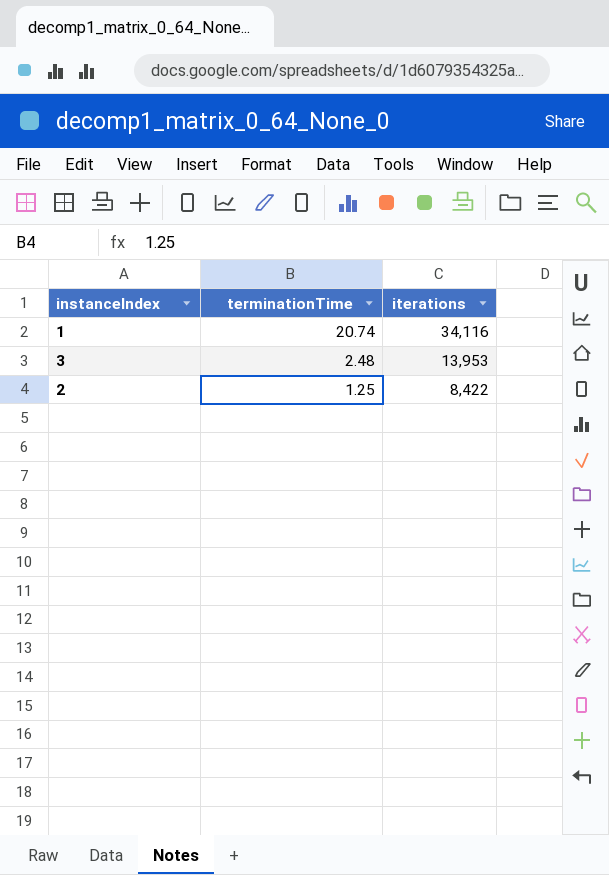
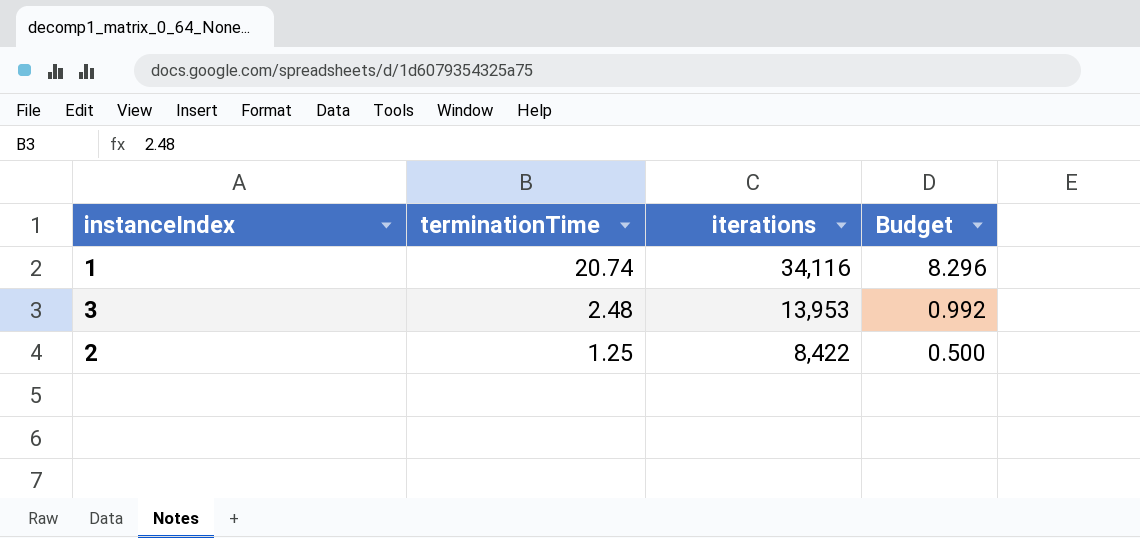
column Budget | formula: none -> [terminationTime] * 0.4

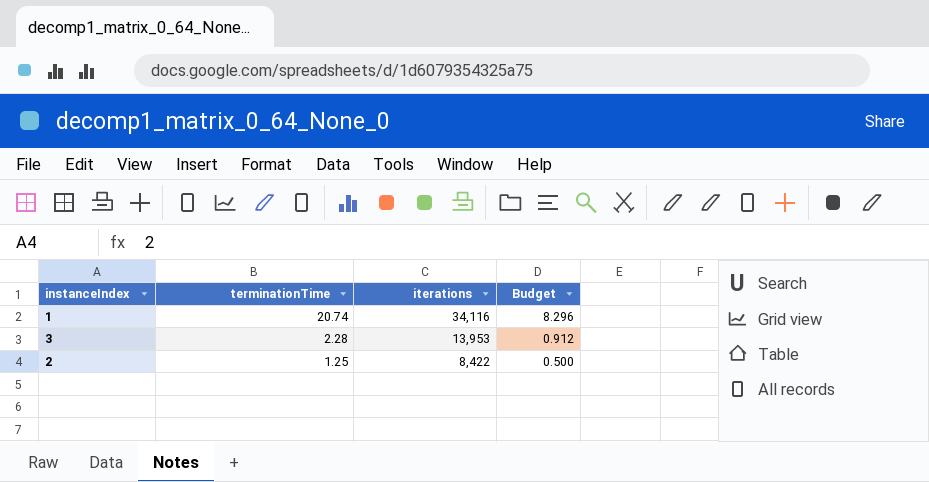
3 | terminationTime: 2.48 -> 2.28
3 | Budget: 0.992 -> 0.912

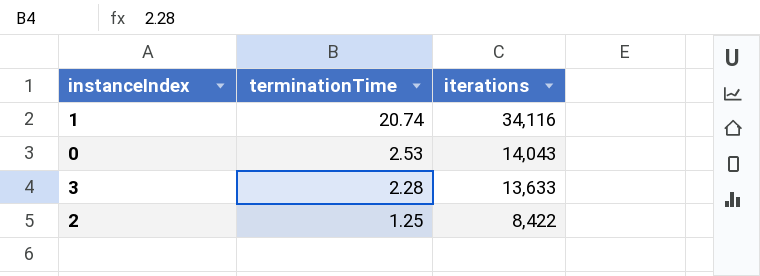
column Budget | formula: [terminationTime] * 0.4 -> none
row 0: none -> 2.53 | 14,043
3 | iterations: 13,953 -> 13,633

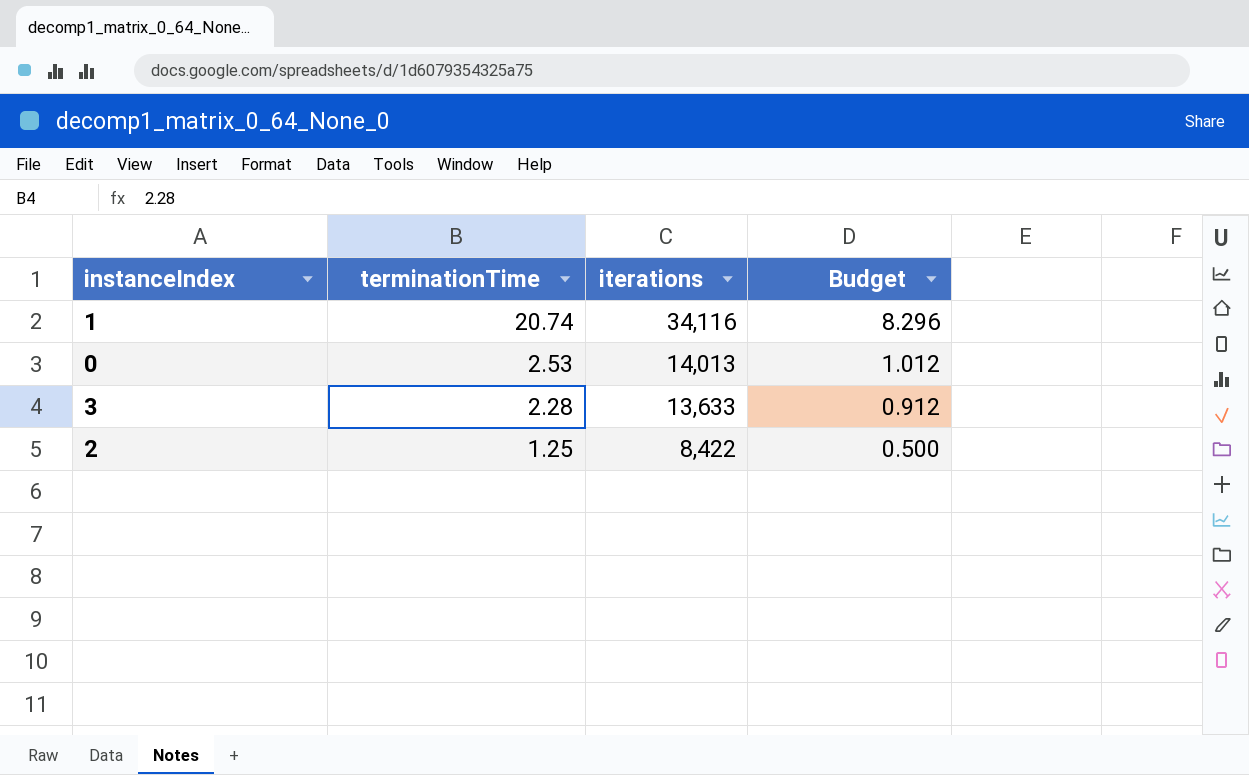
column Budget | formula: none -> [terminationTime] * 0.4
0 | iterations: 14,043 -> 14,013

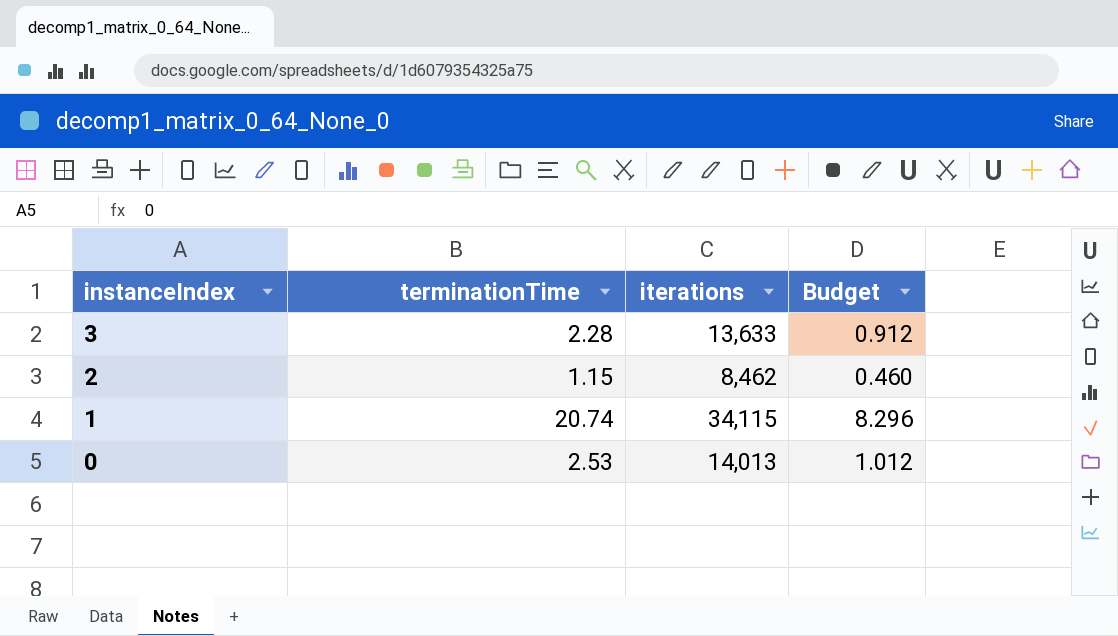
row order: terminationTime descending -> instanceIndex descending
2 | terminationTime: 1.25 -> 1.15
2 | iterations: 8,422 -> 8,462
2 | Budget: 0.500 -> 0.460
1 | iterations: 34,116 -> 34,115

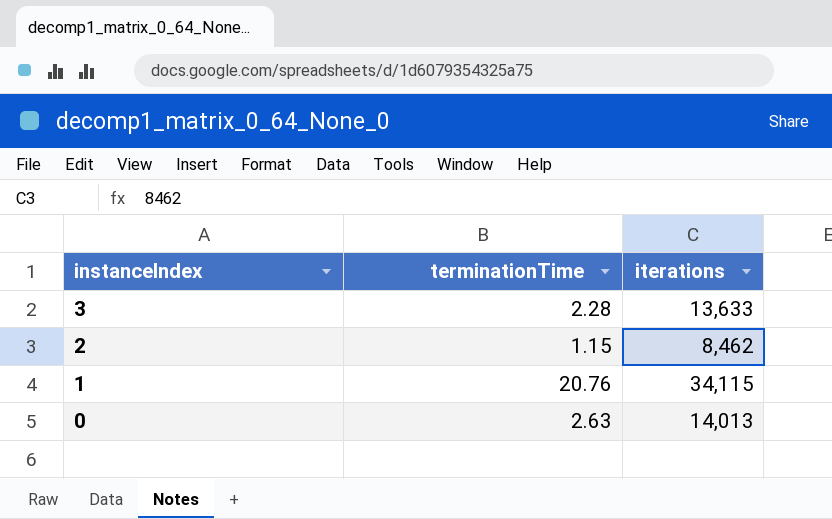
column Budget | formula: [terminationTime] * 0.4 -> none
1 | terminationTime: 20.74 -> 20.76
0 | terminationTime: 2.53 -> 2.63

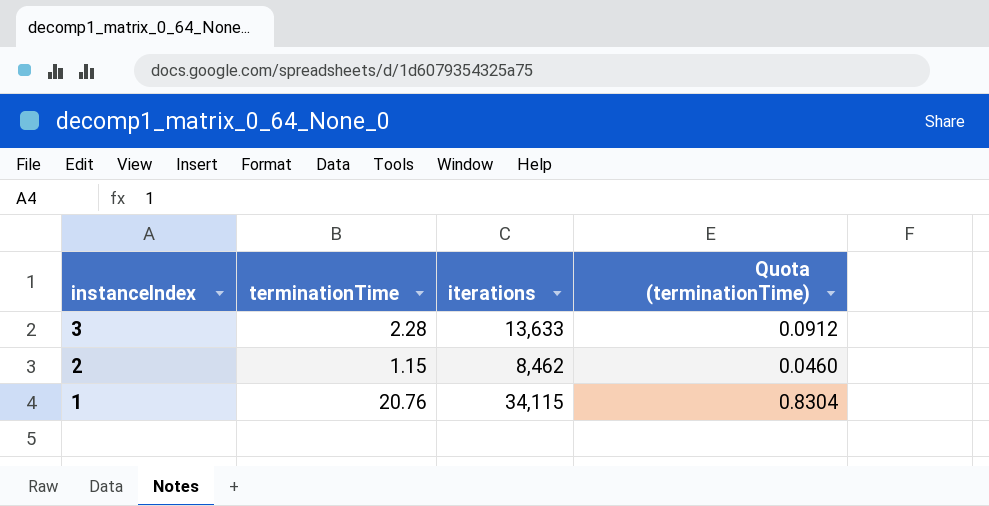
column Quota (terminationTime) | formula: none -> [terminationTime] * 0.04
row 0: 2.63 | 14,013 -> none

